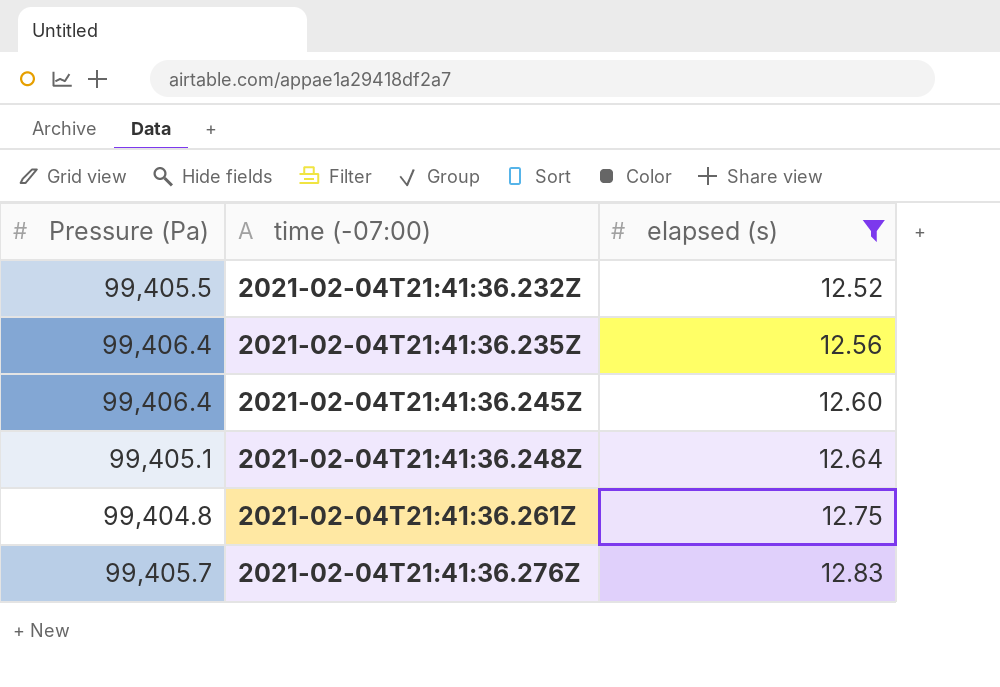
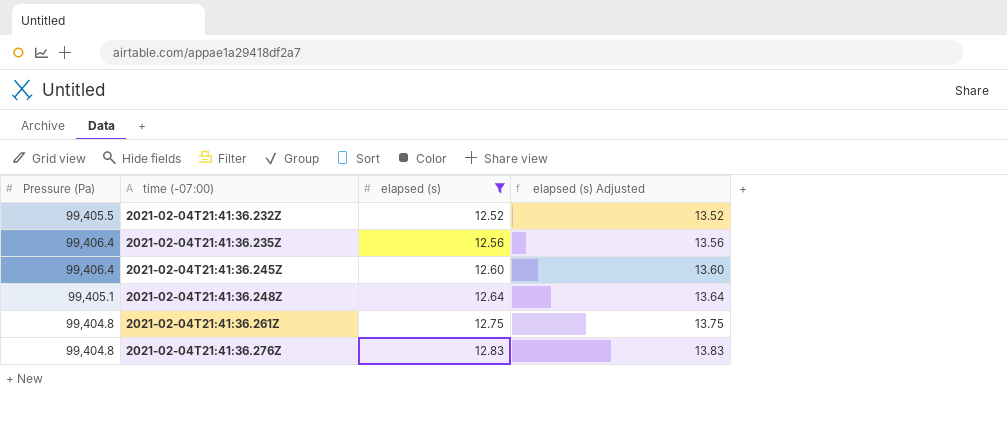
column elapsed (s) Adjusted | formula: none -> [elapsed (s)] + 1
2021-02-04T21:41:36.276Z | Pressure (Pa): 99,405.7 -> 99,404.8

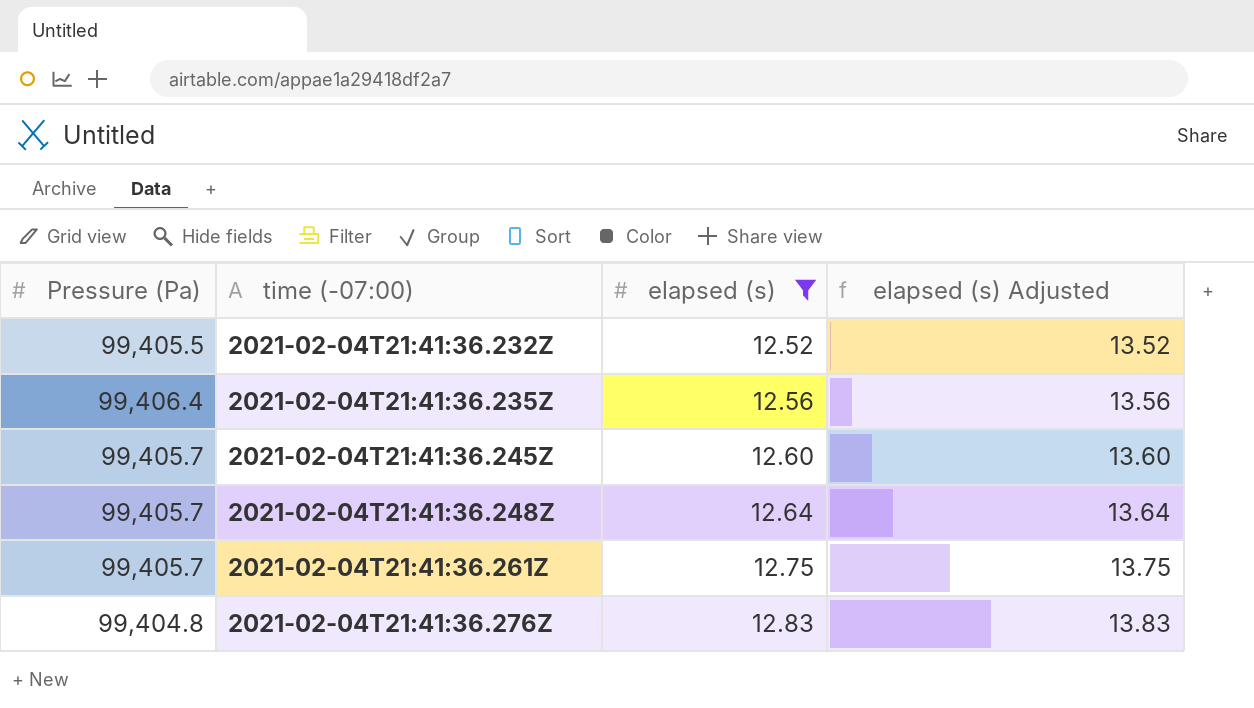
2021-02-04T21:41:36.245Z | Pressure (Pa): 99,406.4 -> 99,405.7
2021-02-04T21:41:36.248Z | Pressure (Pa): 99,405.1 -> 99,405.7
2021-02-04T21:41:36.261Z | Pressure (Pa): 99,404.8 -> 99,405.7

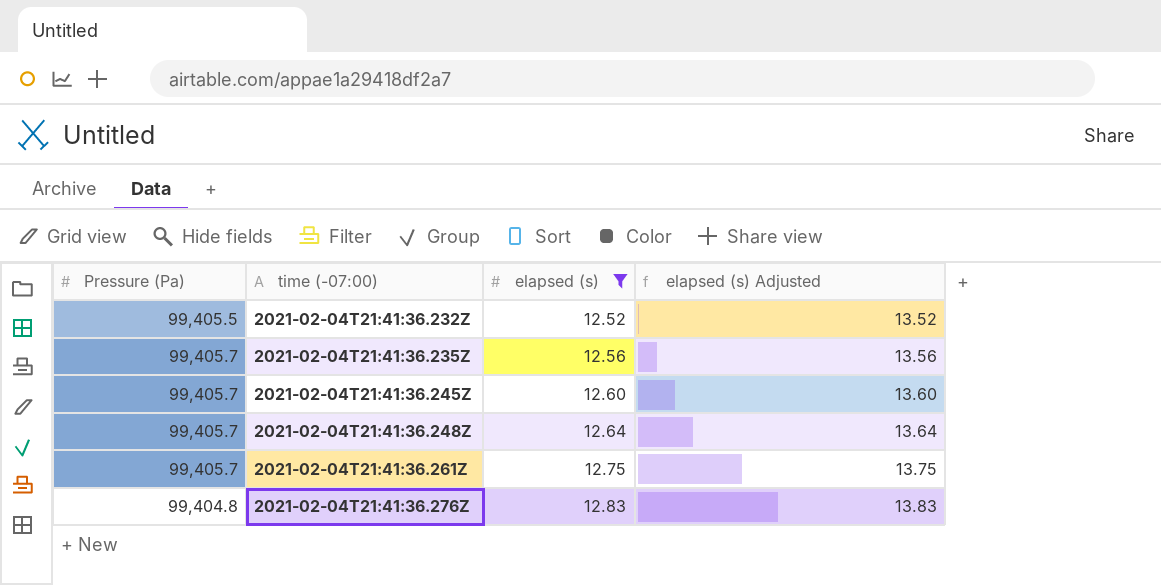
2021-02-04T21:41:36.235Z | Pressure (Pa): 99,406.4 -> 99,405.7

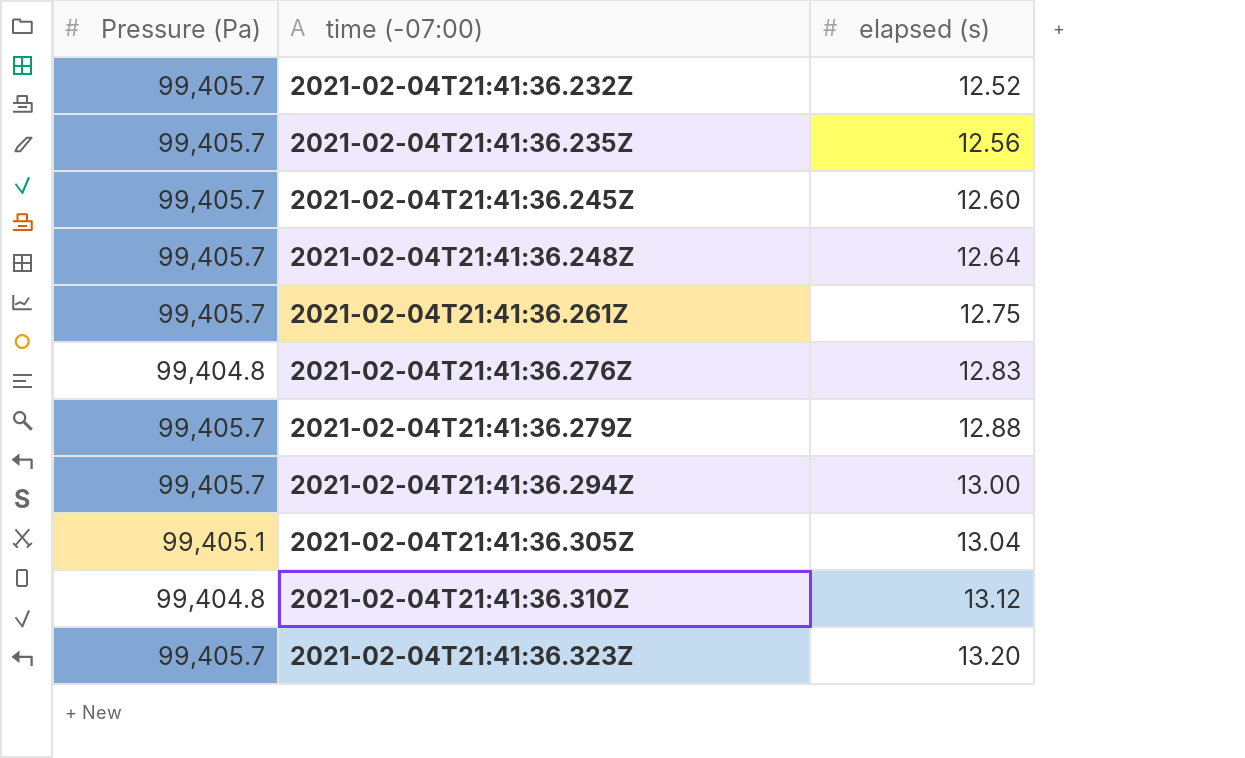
filter: elapsed (s) <= 12.83 -> none
column elapsed (s) Adjusted | formula: [elapsed (s)] + 1 -> none
2021-02-04T21:41:36.232Z | Pressure (Pa): 99,405.5 -> 99,405.7

